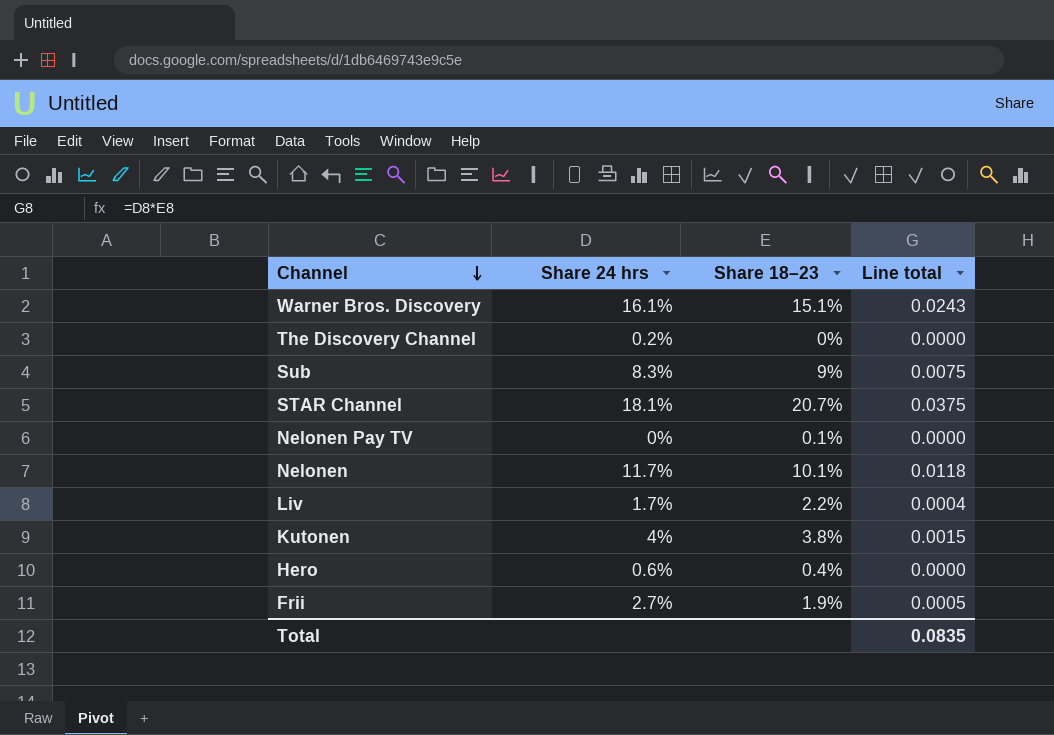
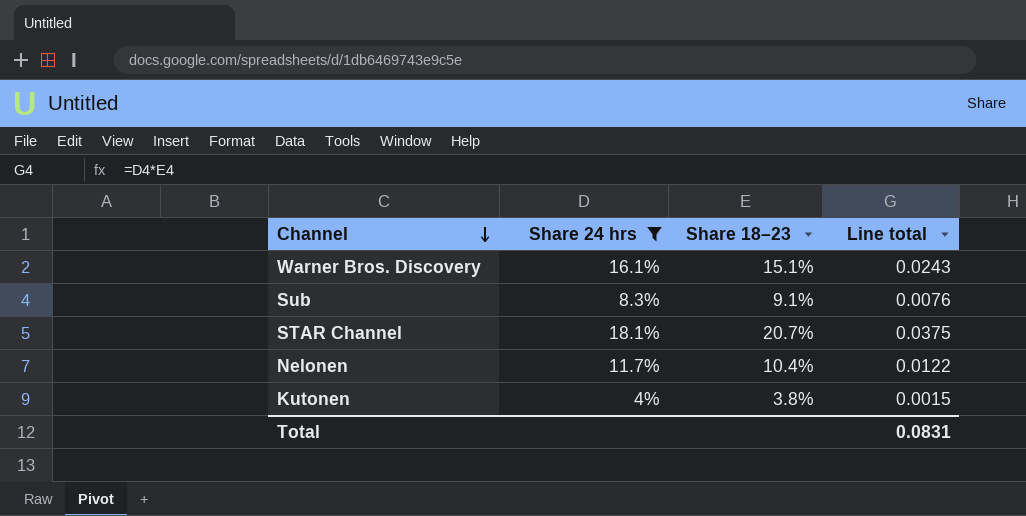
filter: none -> Share 24 hrs >= 4%
Sub | Share 18–23: 9% -> 9.1%
Sub | Line total: 0.0075 -> 0.0076
Nelonen | Share 18–23: 10.1% -> 10.4%
Nelonen | Line total: 0.0118 -> 0.0122
Total | Line total: 0.0835 -> 0.0831

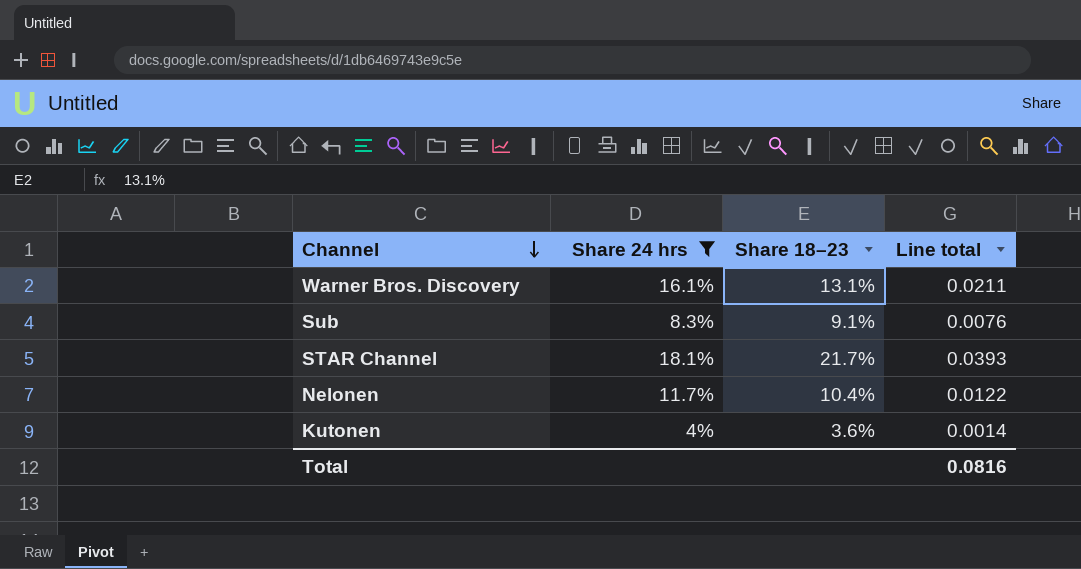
Warner Bros. Discovery | Share 18–23: 15.1% -> 13.1%
Warner Bros. Discovery | Line total: 0.0243 -> 0.0211
STAR Channel | Share 18–23: 20.7% -> 21.7%
STAR Channel | Line total: 0.0375 -> 0.0393
Kutonen | Share 18–23: 3.8% -> 3.6%
Kutonen | Line total: 0.0015 -> 0.0014
Total | Line total: 0.0831 -> 0.0816

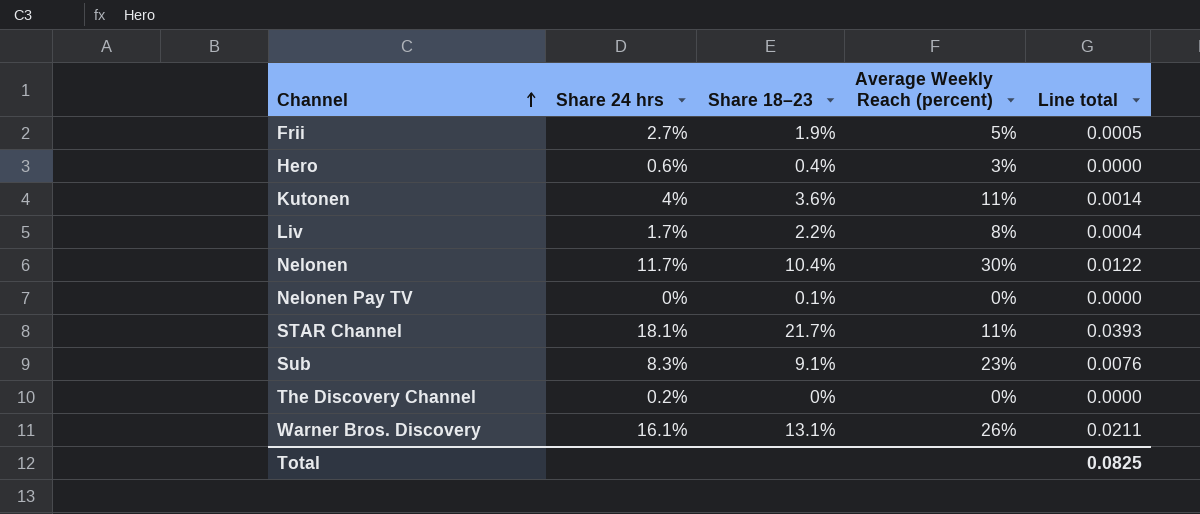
filter: Share 24 hrs >= 4% -> none
row order: Channel descending -> Channel ascending
column Average Weekly Reach (percent) | position: none -> 4
Total | Line total: 0.0816 -> 0.0825

